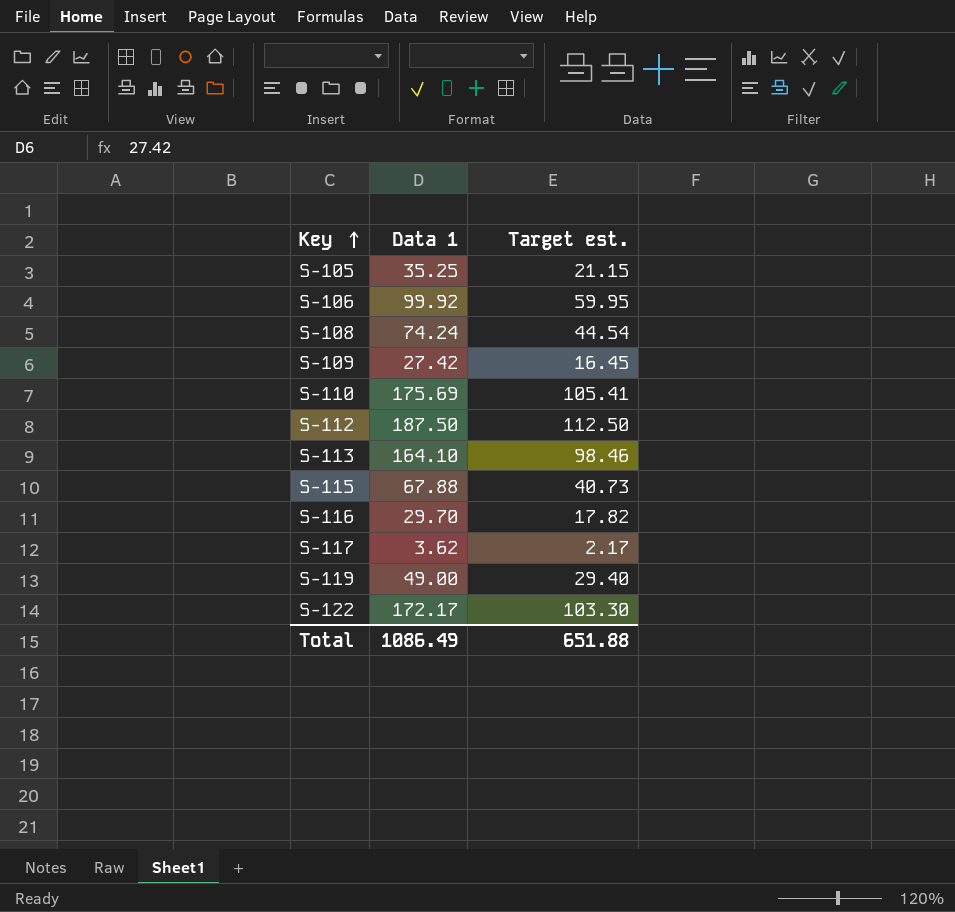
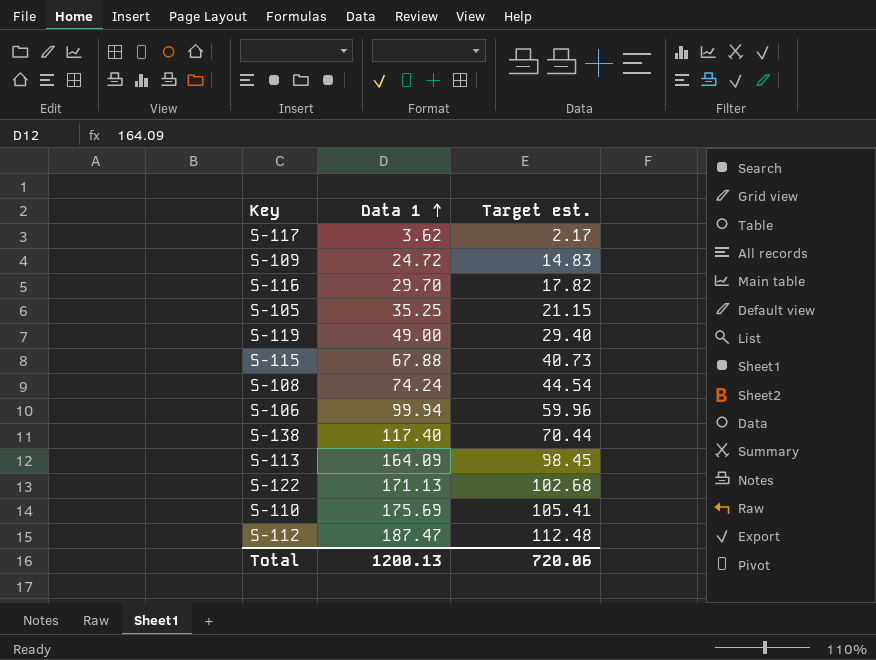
row order: Key ascending -> Data 1 ascending
S-109 | Data 1: 27.42 -> 24.72
S-109 | Target est.: 16.45 -> 14.83
S-106 | Data 1: 99.92 -> 99.94
S-106 | Target est.: 59.95 -> 59.96
row S-138: none -> 117.40 | 70.44
S-113 | Data 1: 164.10 -> 164.09
S-113 | Target est.: 98.46 -> 98.45
S-122 | Data 1: 172.17 -> 171.13
S-122 | Target est.: 103.30 -> 102.68
S-112 | Data 1: 187.50 -> 187.47
S-112 | Target est.: 112.50 -> 112.48
Total | Data 1: 1086.49 -> 1200.13
Total | Target est.: 651.88 -> 720.06

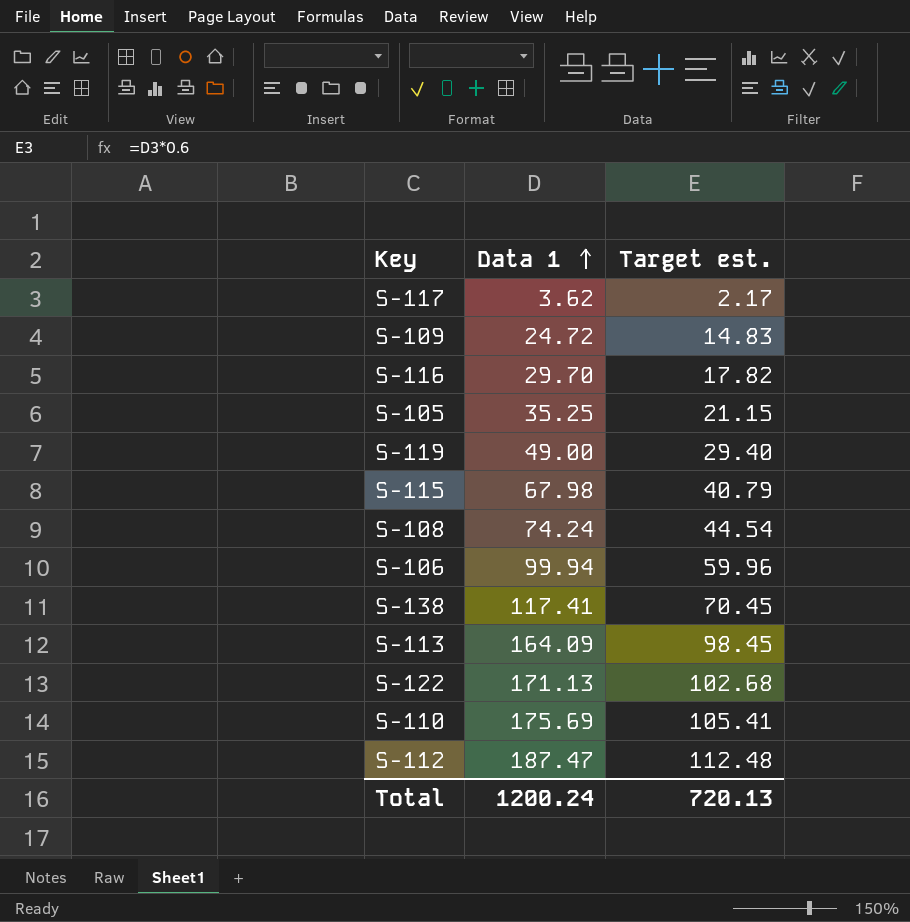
S-115 | Data 1: 67.88 -> 67.98
S-115 | Target est.: 40.73 -> 40.79
S-138 | Data 1: 117.40 -> 117.41
S-138 | Target est.: 70.44 -> 70.45
Total | Data 1: 1200.13 -> 1200.24
Total | Target est.: 720.06 -> 720.13

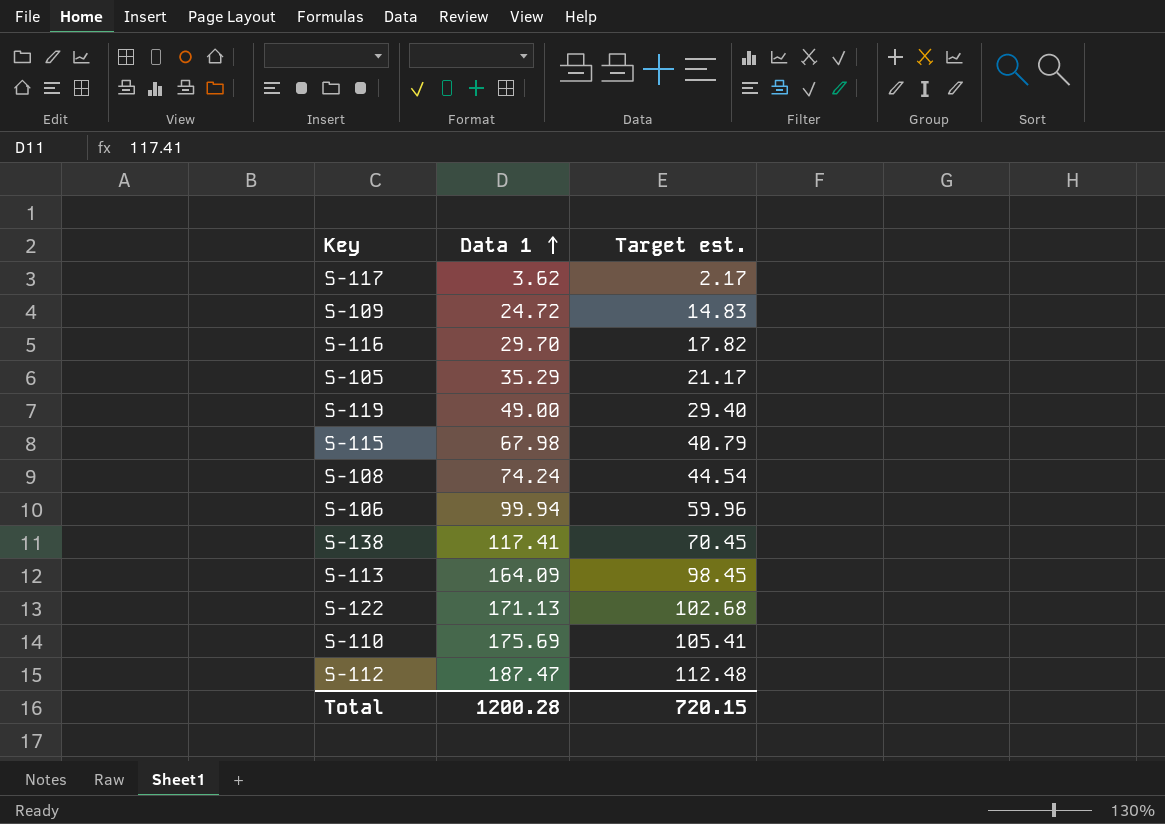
S-105 | Data 1: 35.25 -> 35.29
S-105 | Target est.: 21.15 -> 21.17
Total | Data 1: 1200.24 -> 1200.28
Total | Target est.: 720.13 -> 720.15

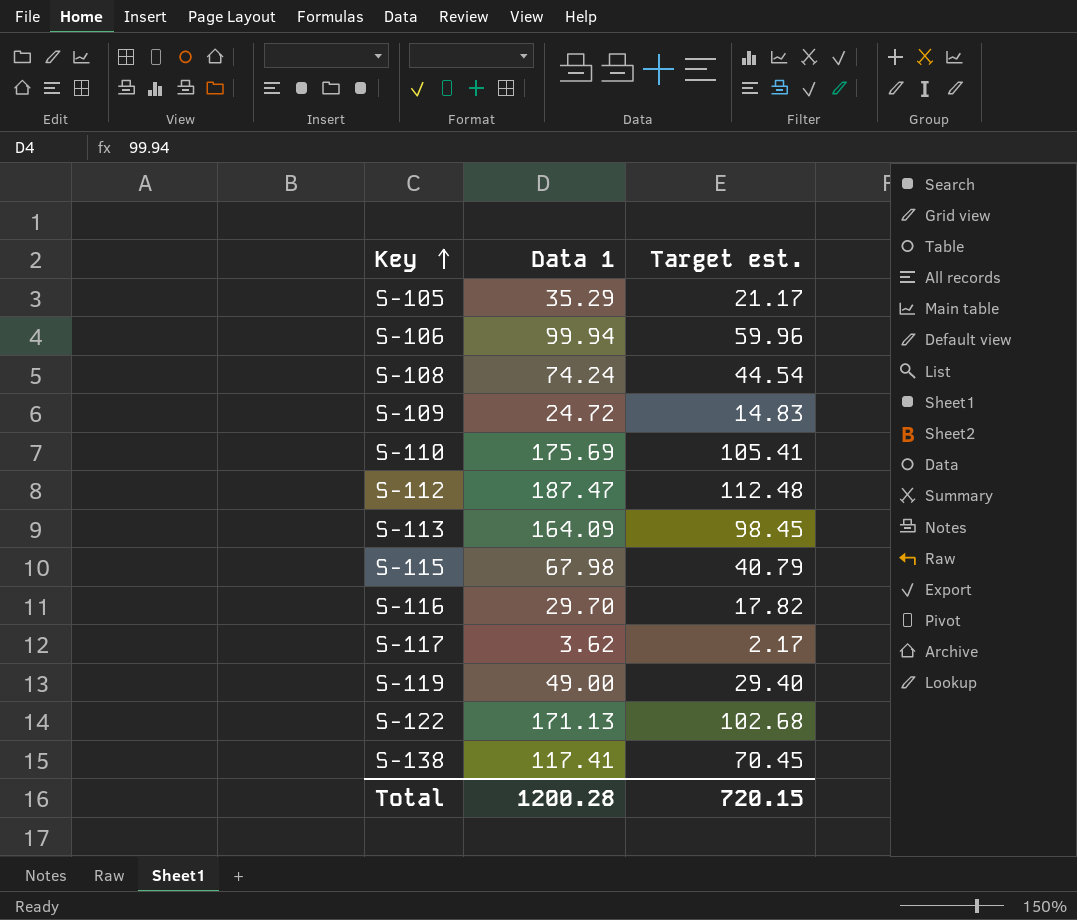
row order: Data 1 ascending -> Key ascending

